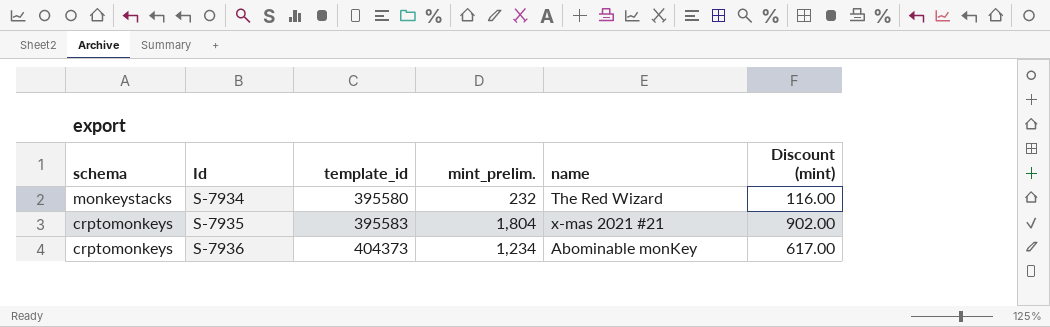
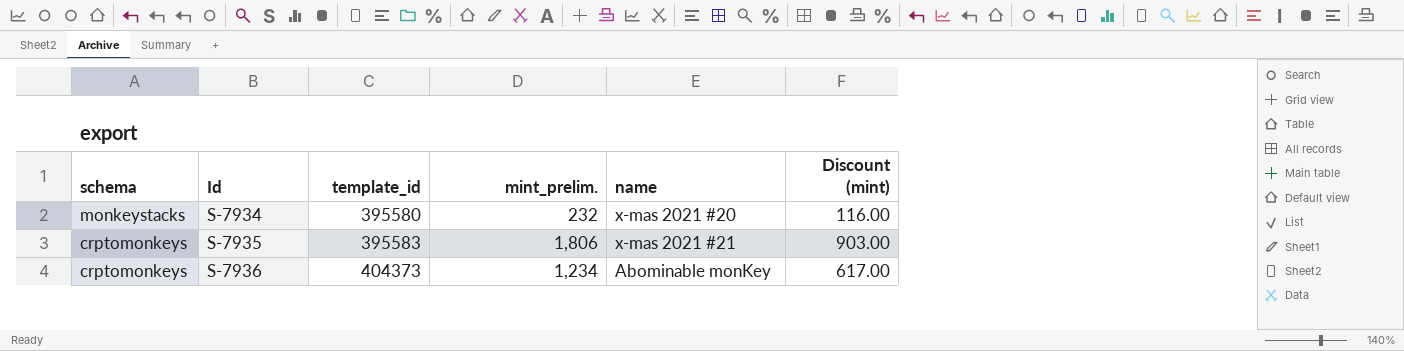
S-7934 | name: The Red Wizard -> x-mas 2021 #20
S-7935 | mint_prelim.: 1,804 -> 1,806
S-7935 | Discount (mint): 902.00 -> 903.00

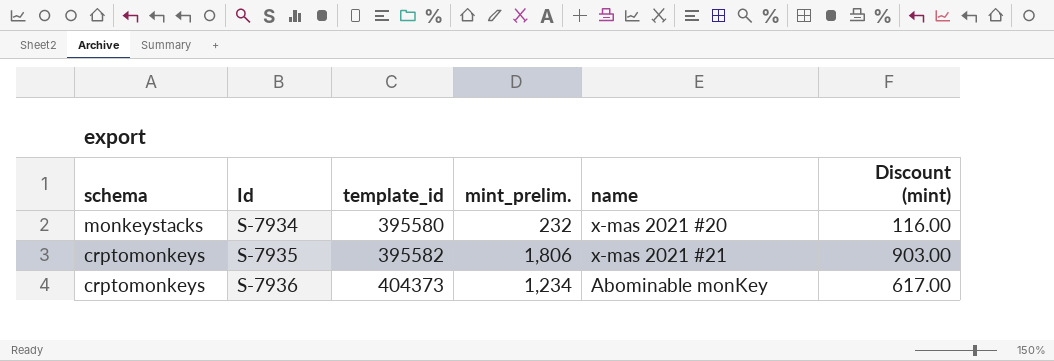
S-7935 | template_id: 395583 -> 395582

